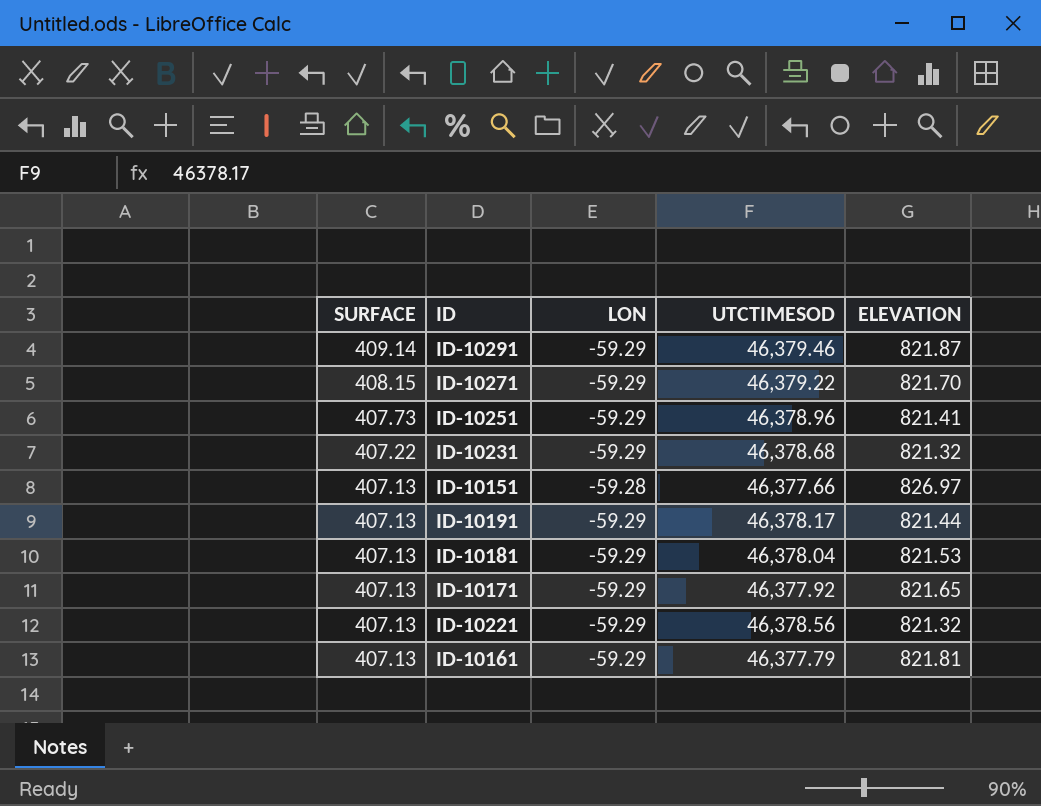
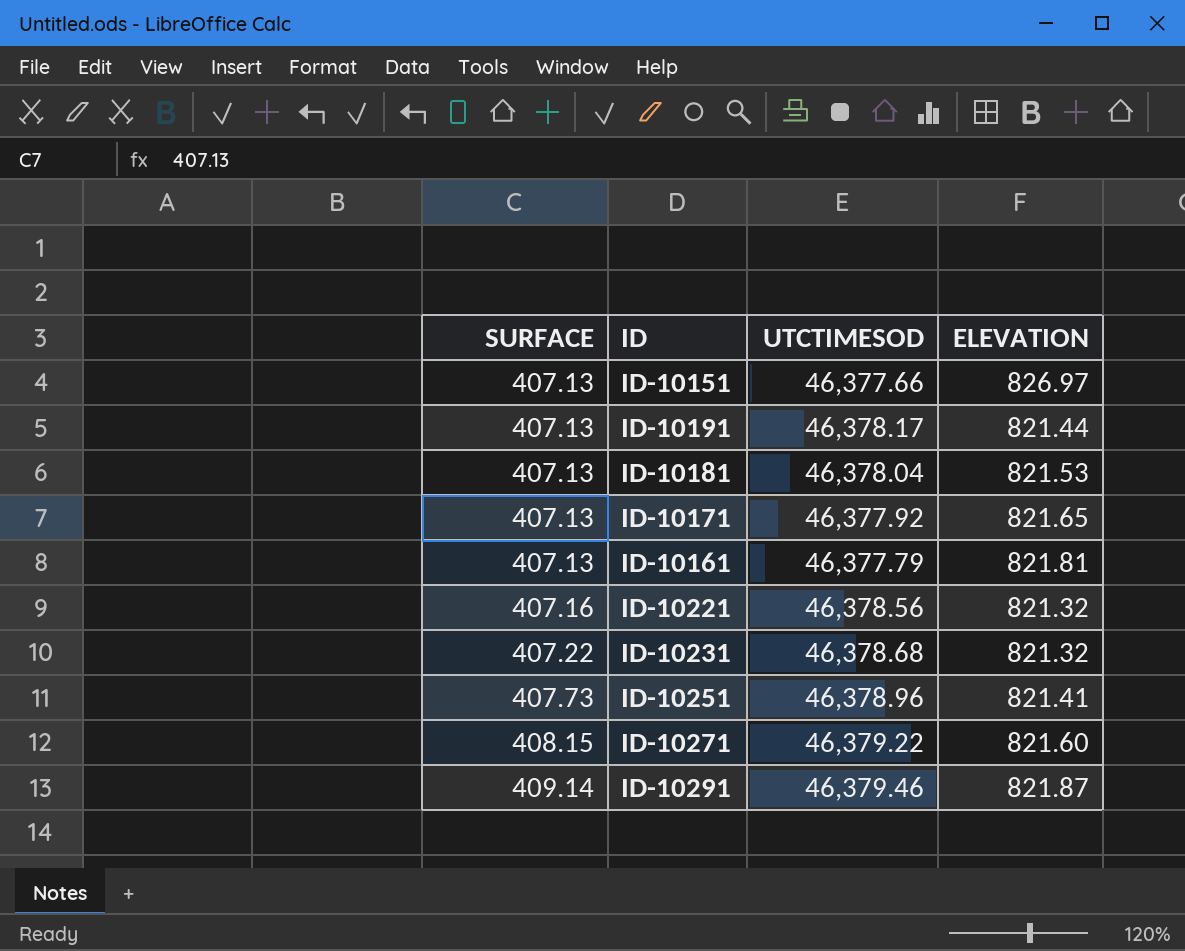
row order: SURFACE descending -> SURFACE ascending
column LON | position: 3 -> none
ID-10221 | SURFACE: 407.13 -> 407.16
ID-10271 | ELEVATION: 821.70 -> 821.60

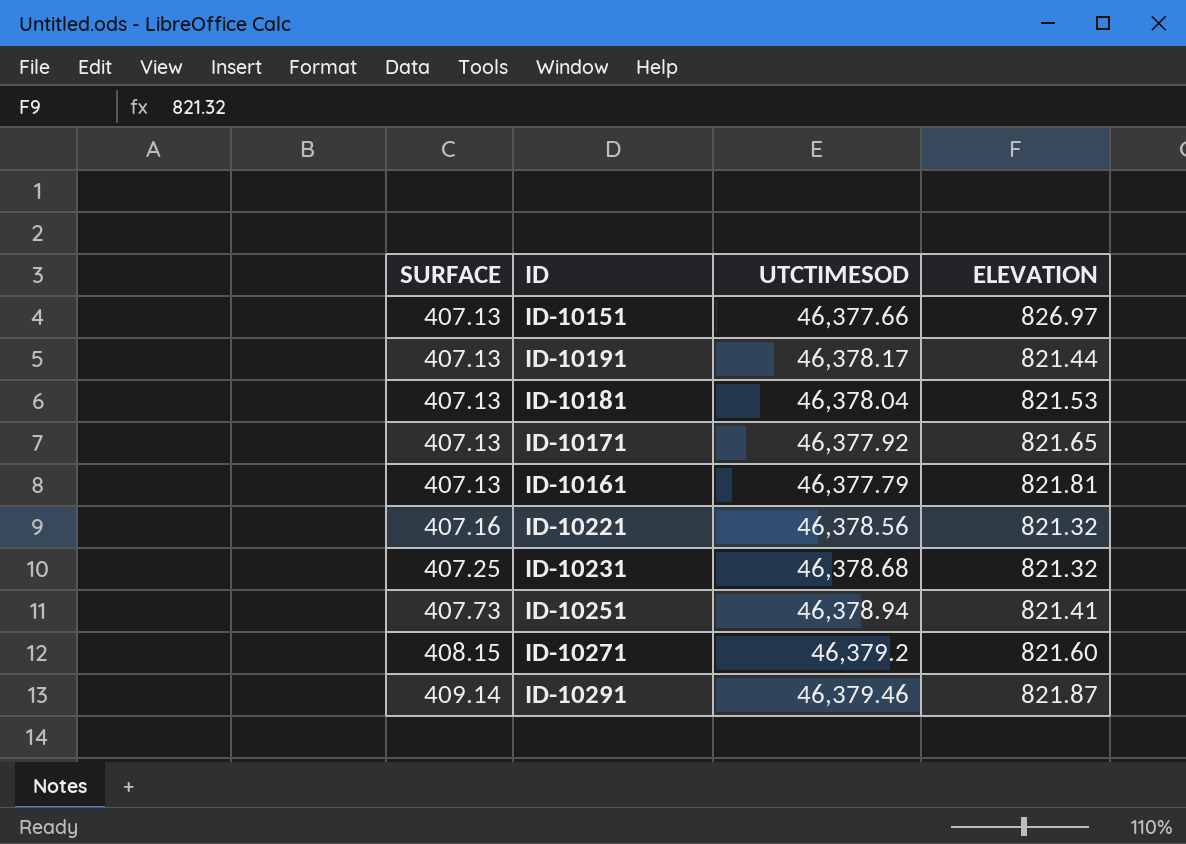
ID-10231 | SURFACE: 407.22 -> 407.25
ID-10251 | UTCTIMESOD: 46,378.96 -> 46,378.94
ID-10271 | UTCTIMESOD: 46,379.22 -> 46,379.2

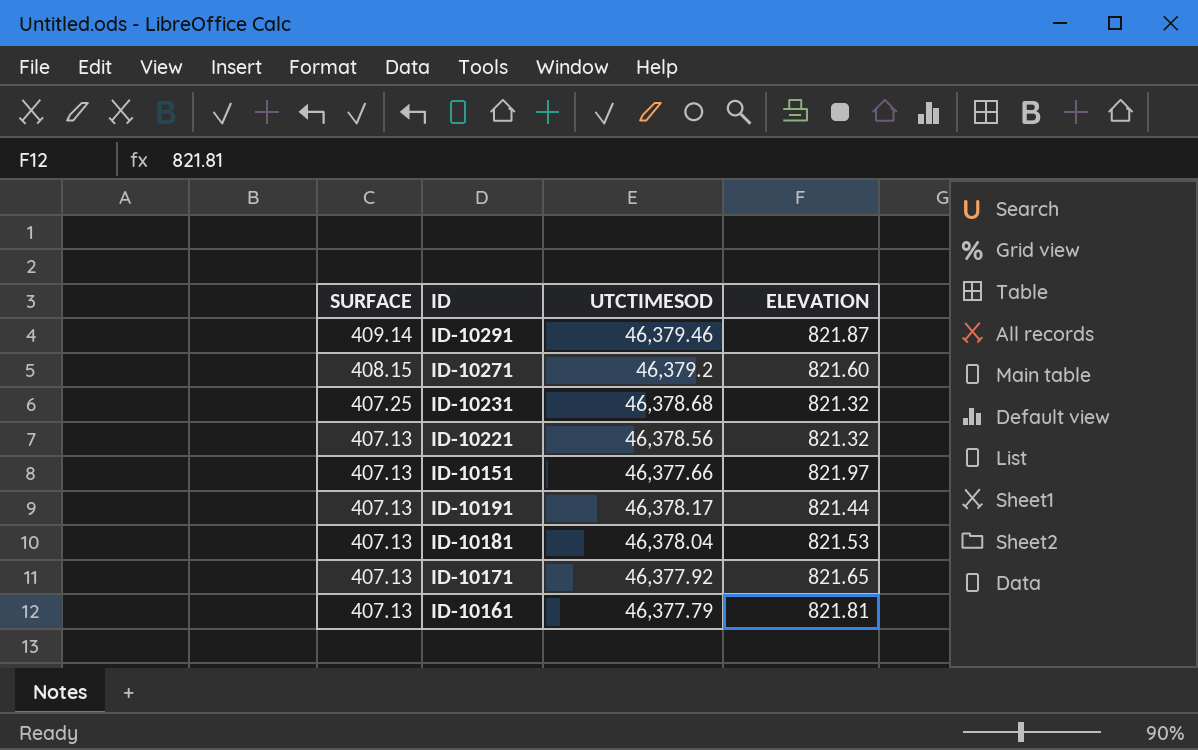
row order: SURFACE ascending -> SURFACE descending
row ID-10251: 407.73 | 46,378.94 | 821.41 -> none
ID-10221 | SURFACE: 407.16 -> 407.13
ID-10151 | ELEVATION: 826.97 -> 821.97

